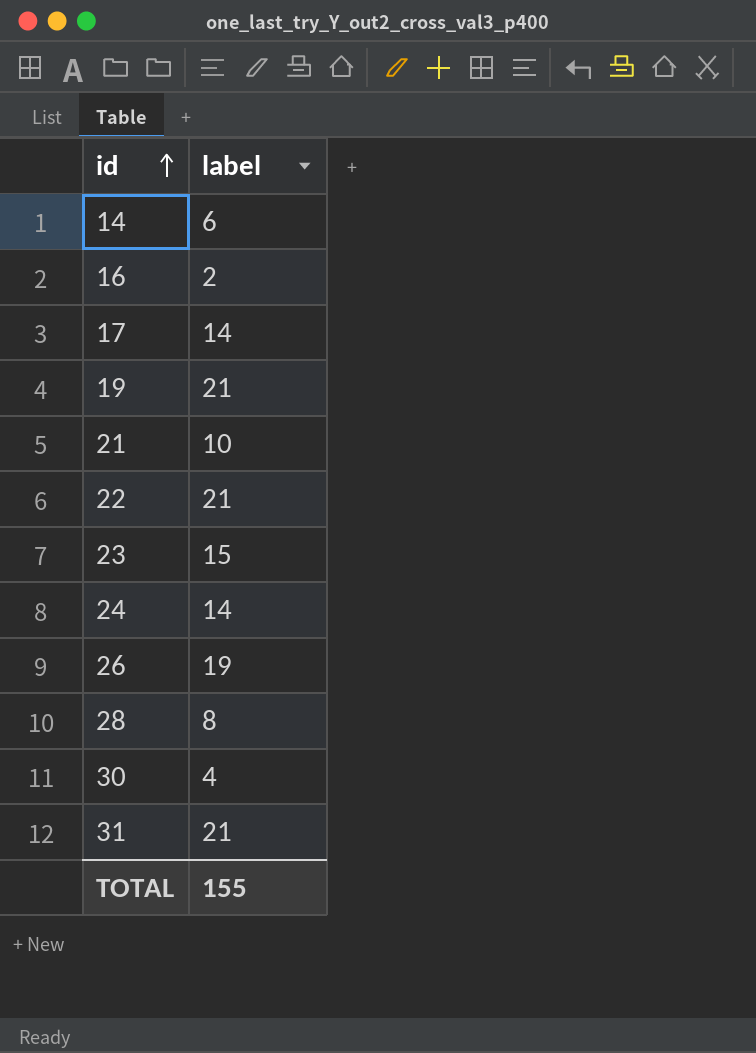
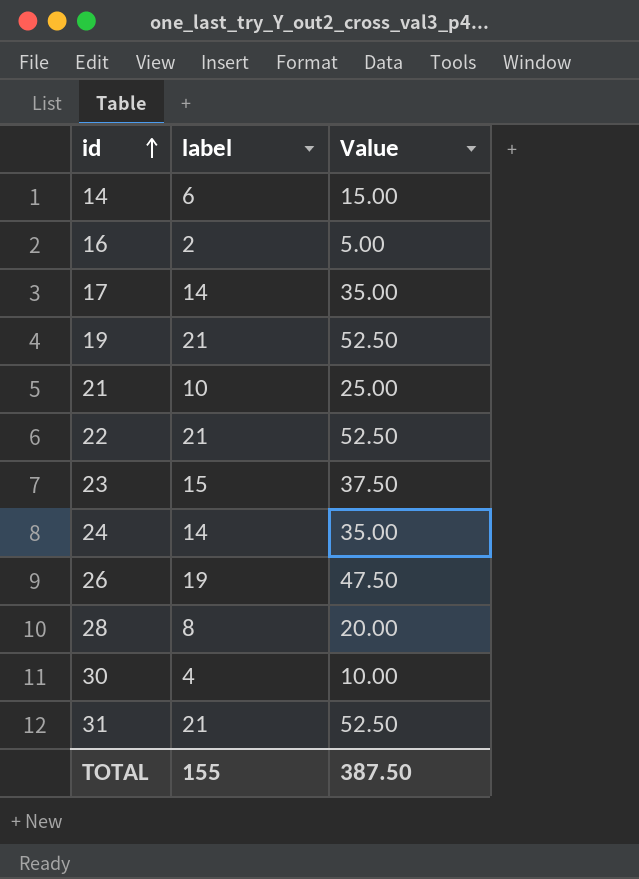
column Value | formula: none -> [label] * 2.5

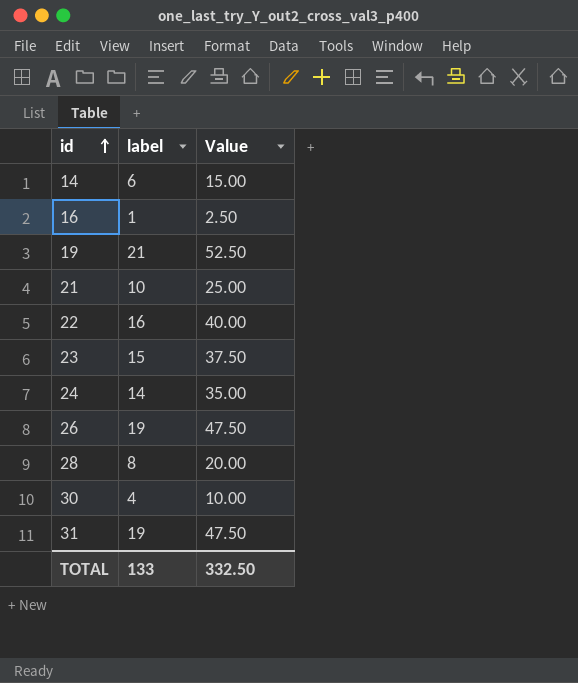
row 17: 14 | 35.00 -> none
16 | label: 2 -> 1
16 | Value: 5.00 -> 2.50
22 | label: 21 -> 16
22 | Value: 52.50 -> 40.00
31 | label: 21 -> 19
31 | Value: 52.50 -> 47.50
TOTAL | label: 155 -> 133
TOTAL | Value: 387.50 -> 332.50

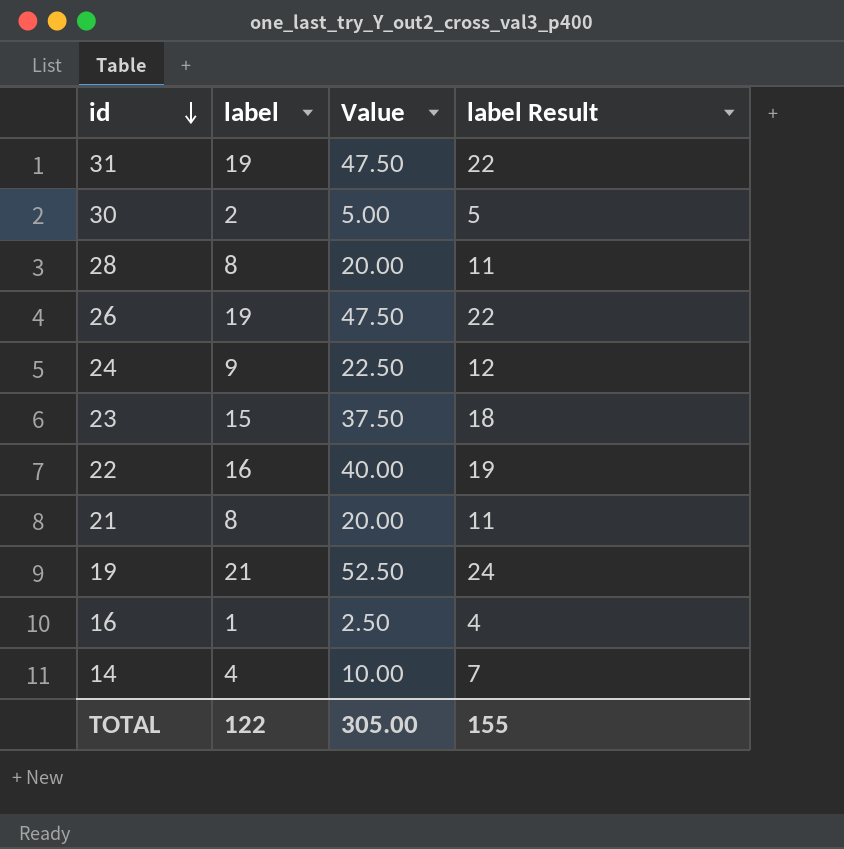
row order: id ascending -> id descending
column label Result | formula: none -> [label] + 3
30 | label: 4 -> 2
30 | Value: 10.00 -> 5.00
24 | label: 14 -> 9
24 | Value: 35.00 -> 22.50
21 | label: 10 -> 8
21 | Value: 25.00 -> 20.00
14 | label: 6 -> 4
14 | Value: 15.00 -> 10.00
TOTAL | label: 133 -> 122
TOTAL | Value: 332.50 -> 305.00

